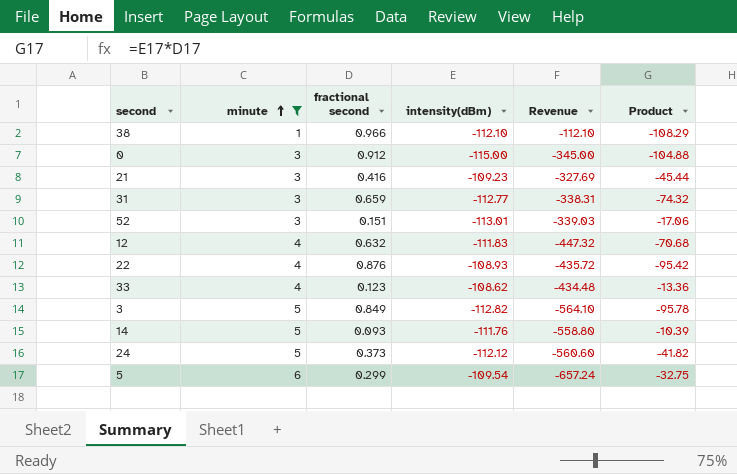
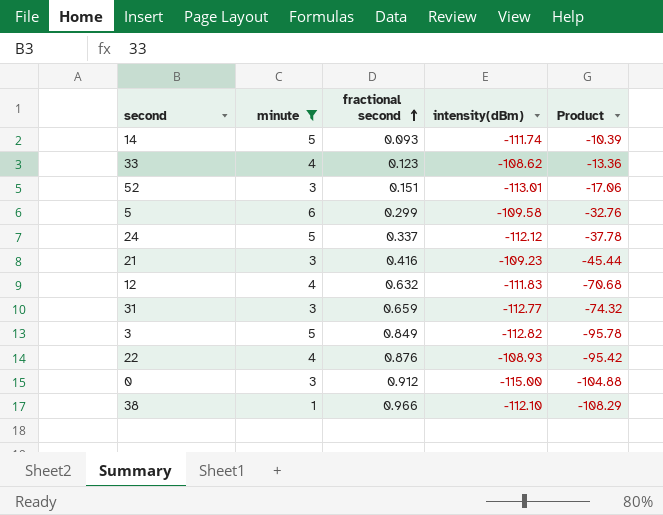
row order: minute ascending -> fractional second ascending
column Revenue | formula: [minute] * [intensity(dBm)] -> none
14 | intensity(dBm): -111.76 -> -111.74
5 | intensity(dBm): -109.54 -> -109.58
5 | Product: -32.75 -> -32.76
24 | fractional second: 0.373 -> 0.337
24 | Product: -41.82 -> -37.78

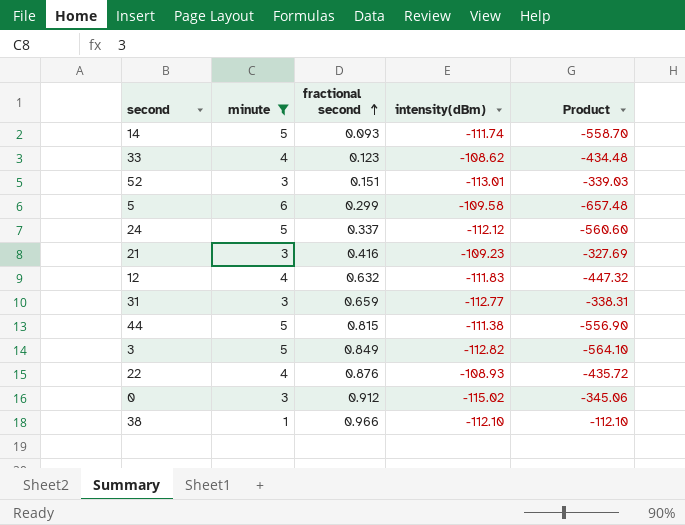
column Product | formula: [fractional second] * [intensity(dBm)] -> [minute] * [intensity(dBm)]
row 44: none -> 5 | 0.815 | -111.38 | -556.90
0 | intensity(dBm): -115.00 -> -115.02

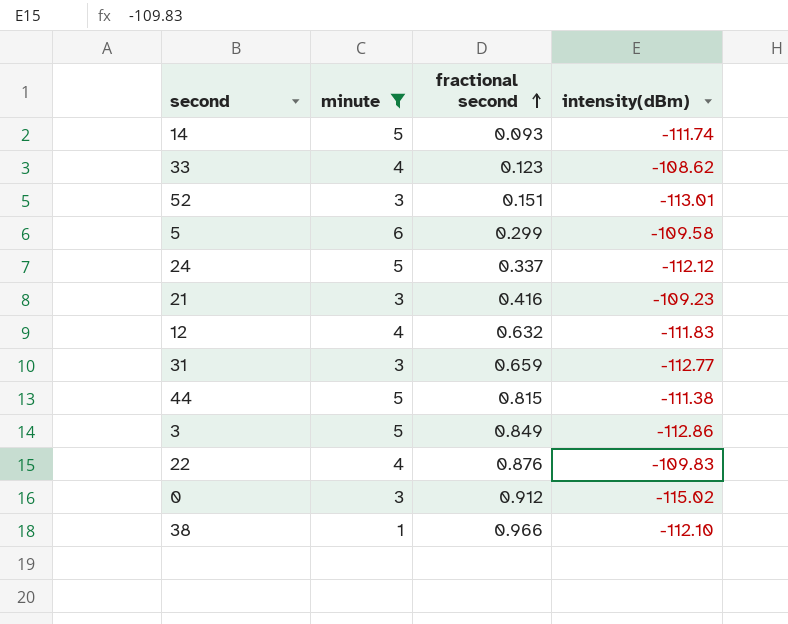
column Product | formula: [minute] * [intensity(dBm)] -> none
3 | intensity(dBm): -112.82 -> -112.86
22 | intensity(dBm): -108.93 -> -109.83

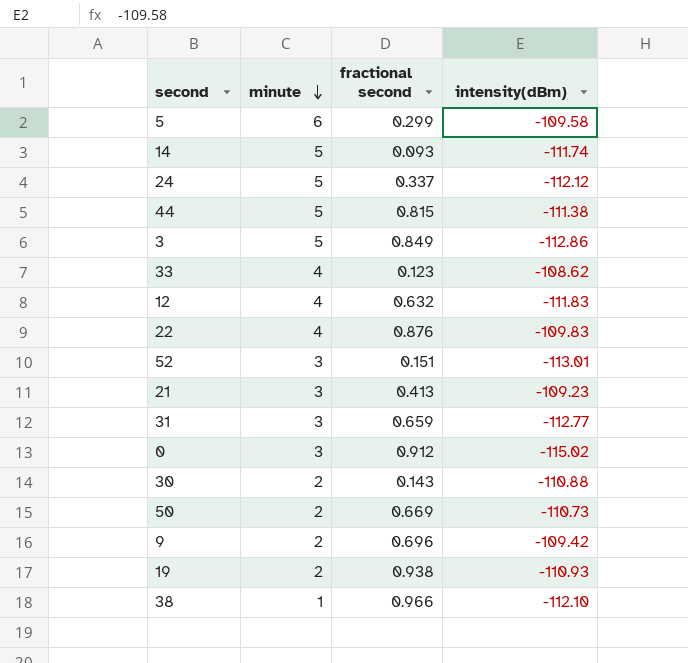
filter: minute != 2 -> none
row order: fractional second ascending -> minute descending
21 | fractional second: 0.416 -> 0.413

